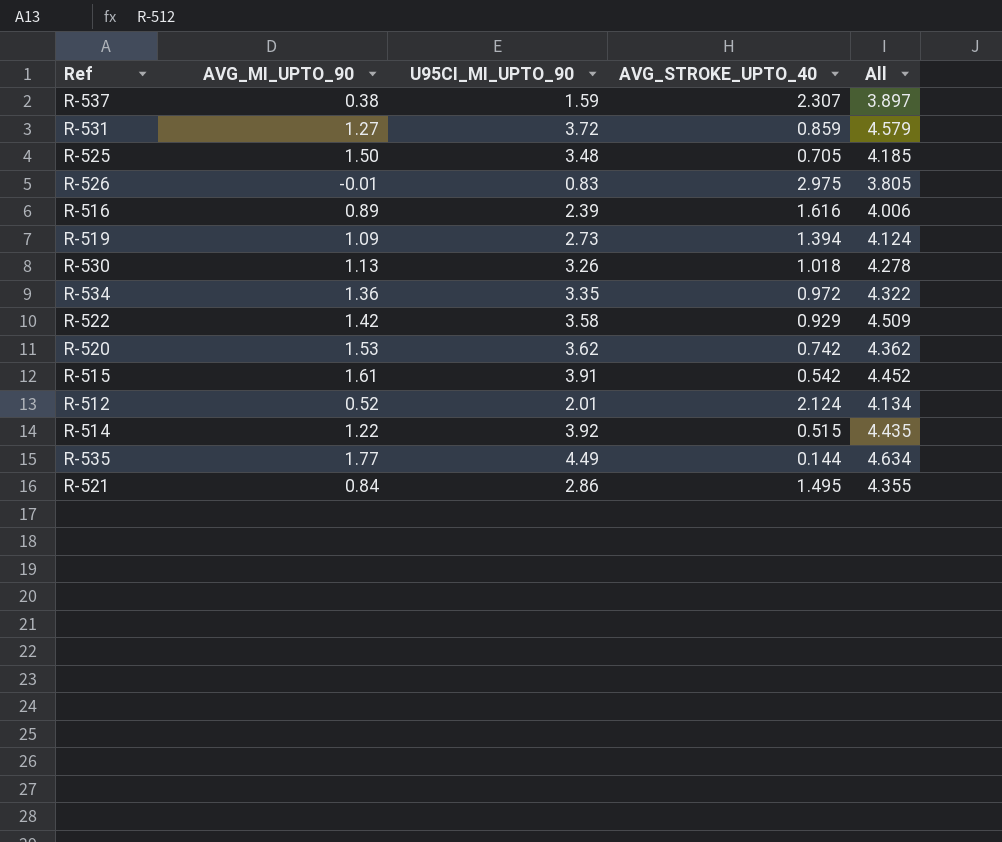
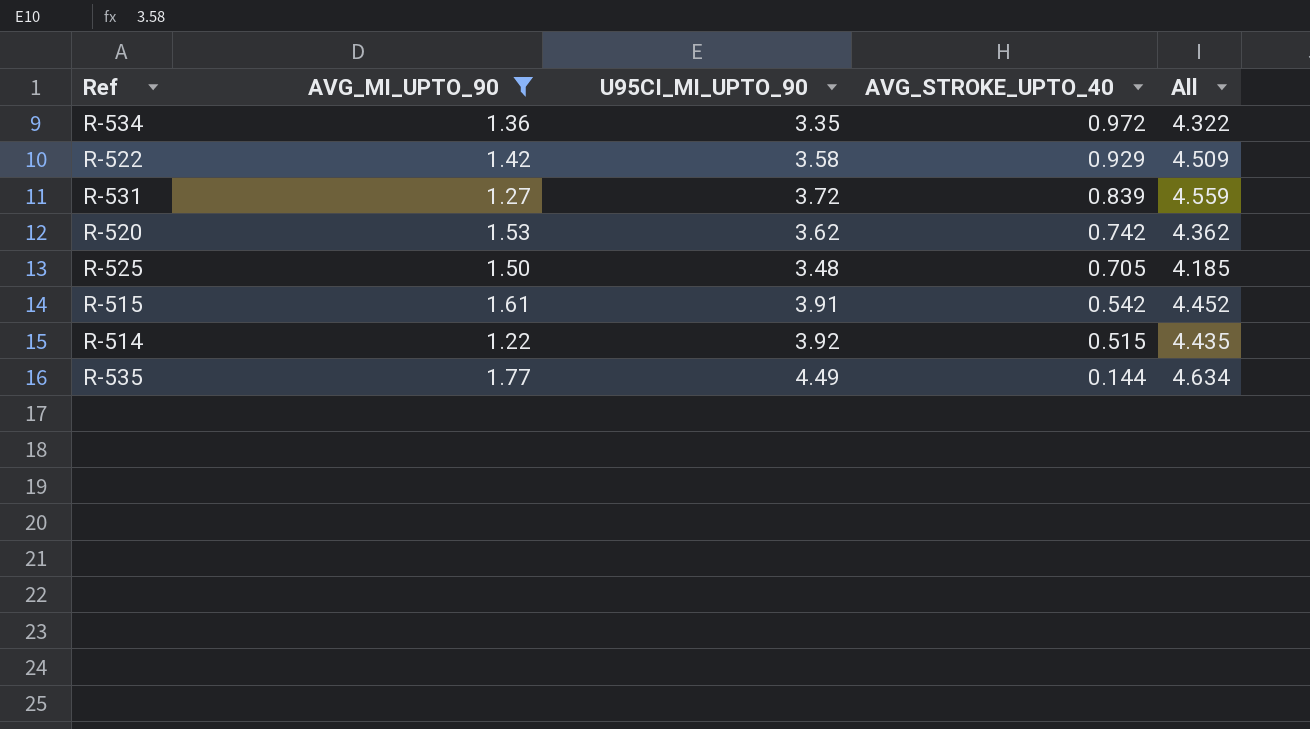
filter: none -> AVG_MI_UPTO_90 >= 1.22
row order: none -> AVG_STROKE_UPTO_40 descending
R-531 | AVG_STROKE_UPTO_40: 0.859 -> 0.839
R-531 | All: 4.579 -> 4.559

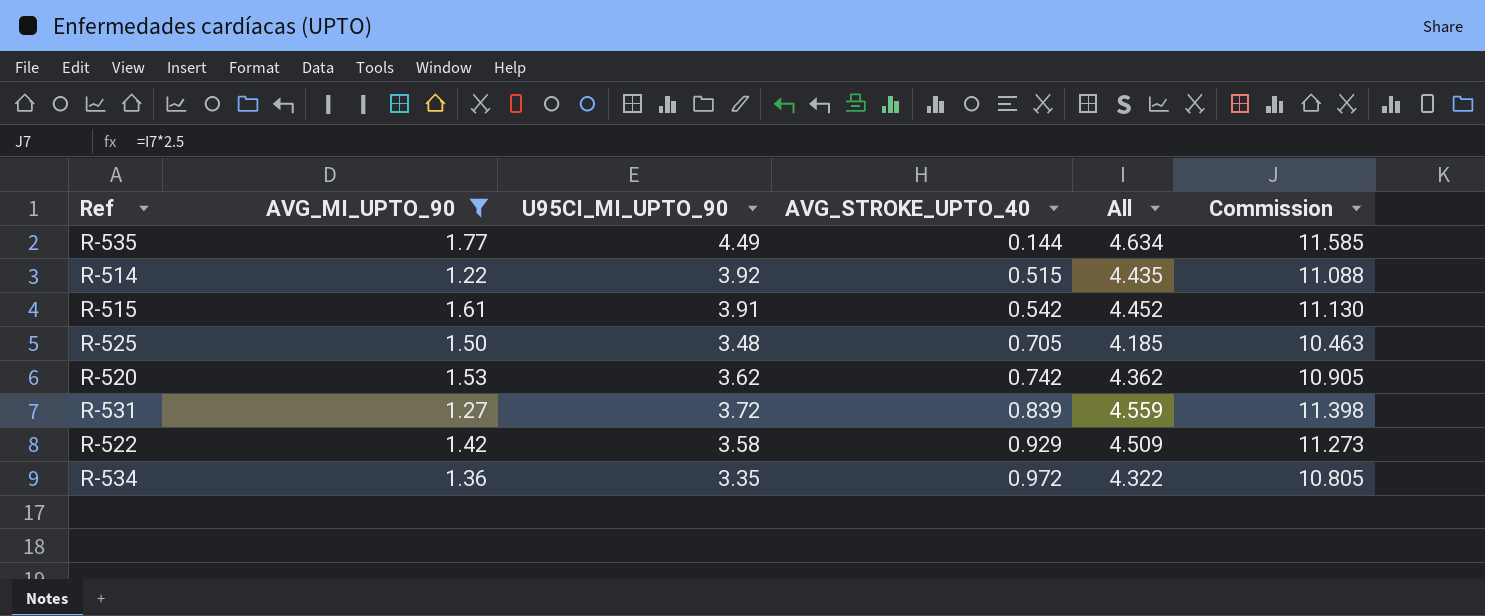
row order: AVG_STROKE_UPTO_40 descending -> AVG_STROKE_UPTO_40 ascending
column Commission | formula: none -> [All] * 2.5

